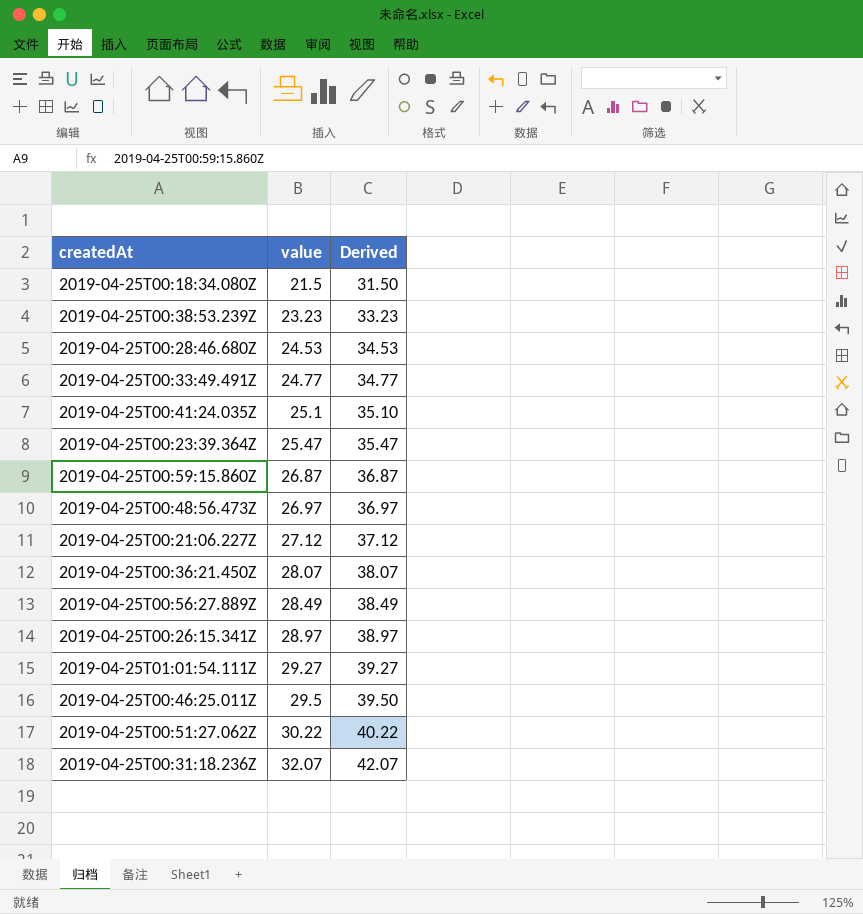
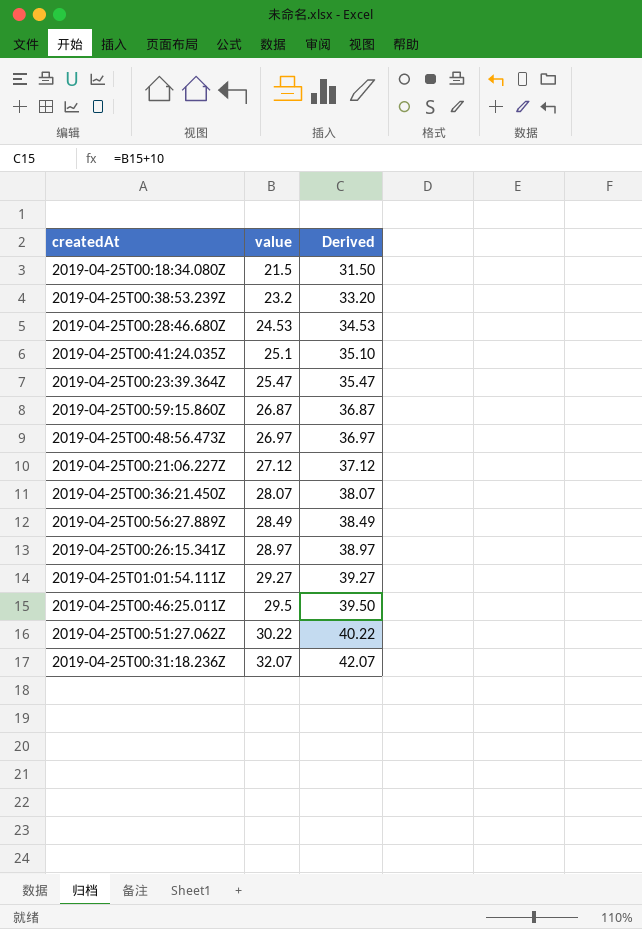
row 2019-04-25T00:33:49.491Z: 24.77 | 34.77 -> none
2019-04-25T00:38:53.239Z | value: 23.23 -> 23.2
2019-04-25T00:38:53.239Z | Derived: 33.23 -> 33.20

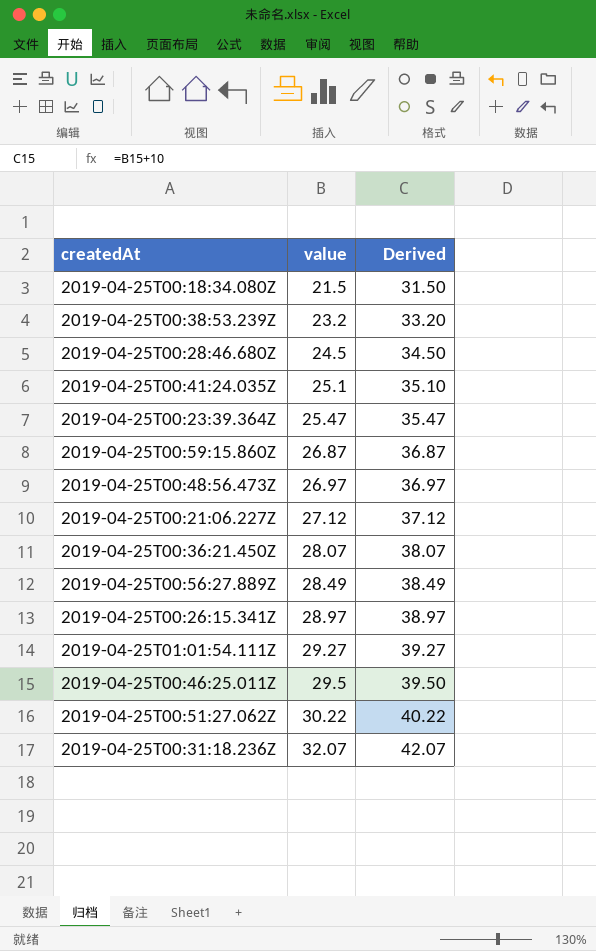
2019-04-25T00:28:46.680Z | value: 24.53 -> 24.5
2019-04-25T00:28:46.680Z | Derived: 34.53 -> 34.50

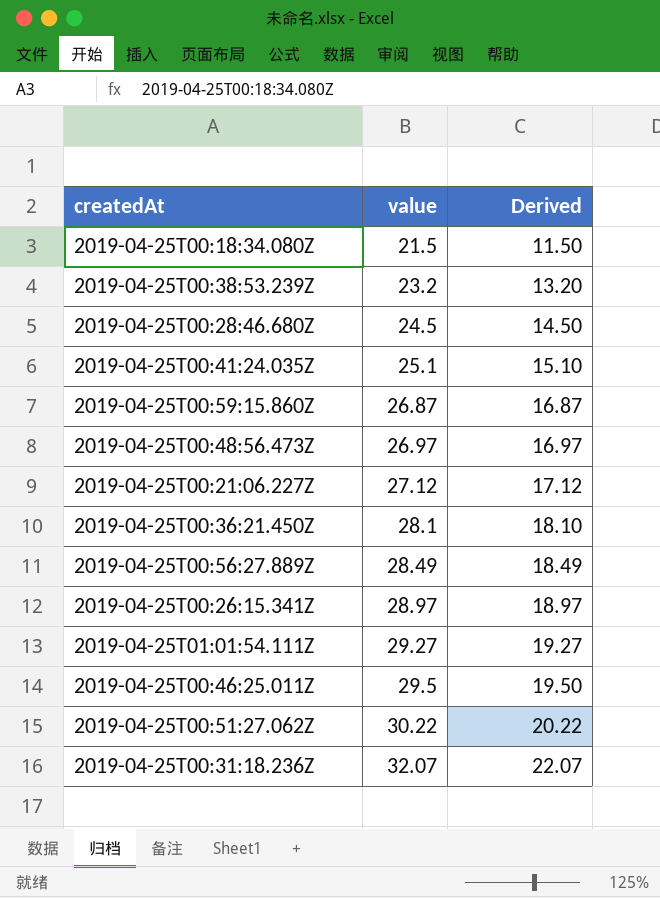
column Derived | formula: [value] + 10 -> [value] - 10
row 2019-04-25T00:23:39.364Z: 25.47 | 35.47 -> none
2019-04-25T00:36:21.450Z | value: 28.07 -> 28.1

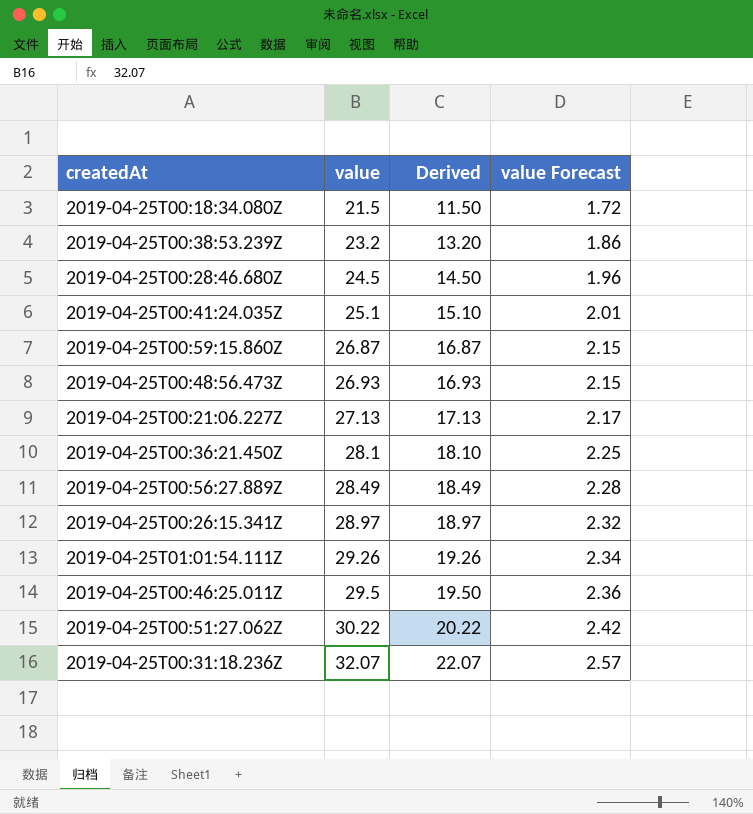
column value Forecast | formula: none -> [value] * 0.08
2019-04-25T00:48:56.473Z | value: 26.97 -> 26.93
2019-04-25T00:48:56.473Z | Derived: 16.97 -> 16.93
2019-04-25T00:21:06.227Z | value: 27.12 -> 27.13
2019-04-25T00:21:06.227Z | Derived: 17.12 -> 17.13
2019-04-25T01:01:54.111Z | value: 29.27 -> 29.26
2019-04-25T01:01:54.111Z | Derived: 19.27 -> 19.26

